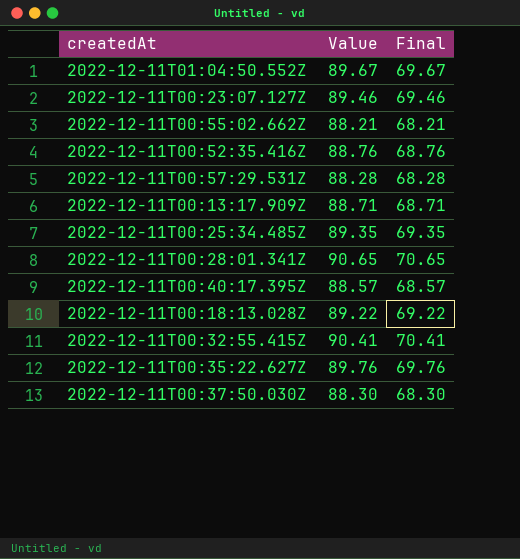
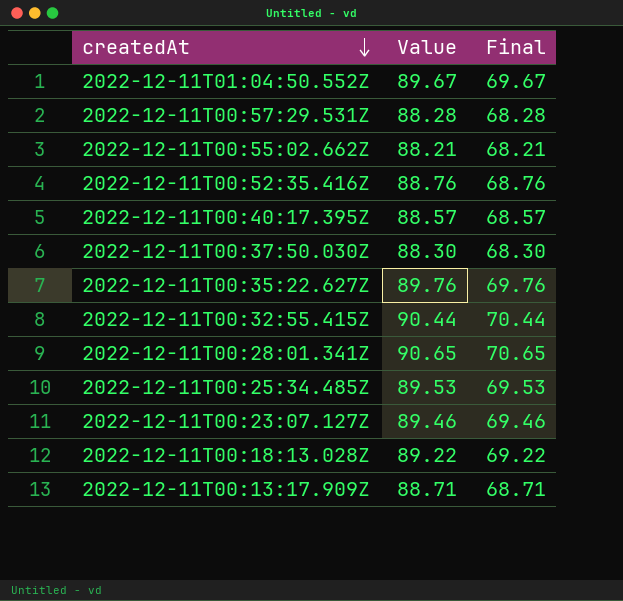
row order: none -> createdAt descending
2022-12-11T00:32:55.415Z | Value: 90.41 -> 90.44
2022-12-11T00:32:55.415Z | Final: 70.41 -> 70.44
2022-12-11T00:25:34.485Z | Value: 89.35 -> 89.53
2022-12-11T00:25:34.485Z | Final: 69.35 -> 69.53

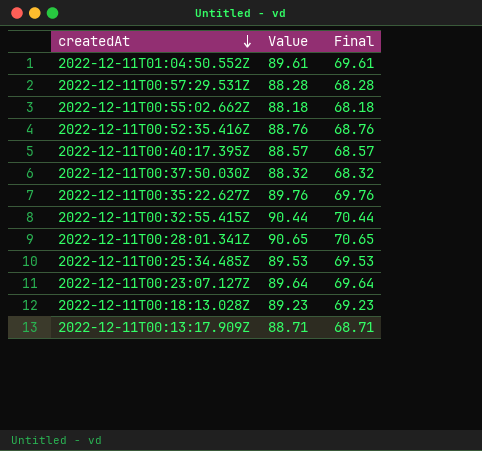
2022-12-11T01:04:50.552Z | Value: 89.67 -> 89.61
2022-12-11T01:04:50.552Z | Final: 69.67 -> 69.61
2022-12-11T00:55:02.662Z | Value: 88.21 -> 88.18
2022-12-11T00:55:02.662Z | Final: 68.21 -> 68.18
2022-12-11T00:37:50.030Z | Value: 88.30 -> 88.32
2022-12-11T00:37:50.030Z | Final: 68.30 -> 68.32
2022-12-11T00:23:07.127Z | Value: 89.46 -> 89.64
2022-12-11T00:23:07.127Z | Final: 69.46 -> 69.64
2022-12-11T00:18:13.028Z | Value: 89.22 -> 89.23
2022-12-11T00:18:13.028Z | Final: 69.22 -> 69.23

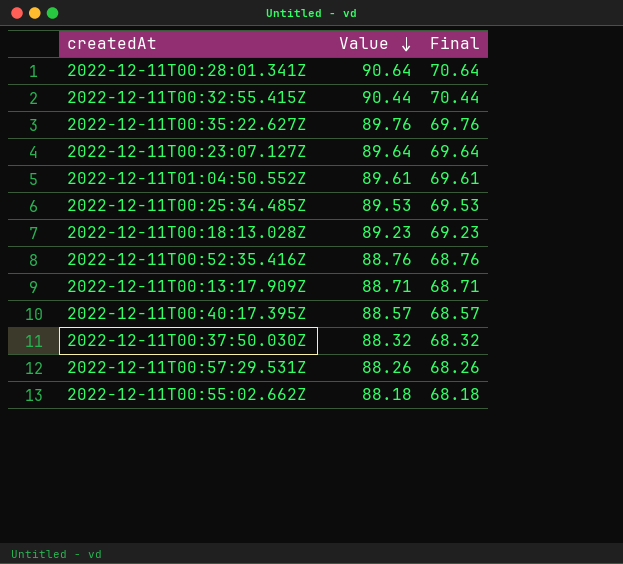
row order: createdAt descending -> Value descending
2022-12-11T00:28:01.341Z | Value: 90.65 -> 90.64
2022-12-11T00:28:01.341Z | Final: 70.65 -> 70.64
2022-12-11T00:57:29.531Z | Value: 88.28 -> 88.26
2022-12-11T00:57:29.531Z | Final: 68.28 -> 68.26

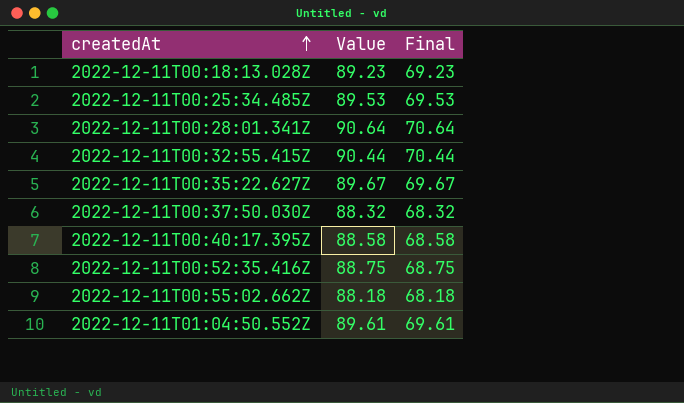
row order: Value descending -> createdAt ascending
row 2022-12-11T00:23:07.127Z: 89.64 | 69.64 -> none
row 2022-12-11T00:13:17.909Z: 88.71 | 68.71 -> none
row 2022-12-11T00:57:29.531Z: 88.26 | 68.26 -> none
2022-12-11T00:35:22.627Z | Value: 89.76 -> 89.67
2022-12-11T00:35:22.627Z | Final: 69.76 -> 69.67
2022-12-11T00:40:17.395Z | Value: 88.57 -> 88.58
2022-12-11T00:40:17.395Z | Final: 68.57 -> 68.58
2022-12-11T00:52:35.416Z | Value: 88.76 -> 88.75
2022-12-11T00:52:35.416Z | Final: 68.76 -> 68.75

